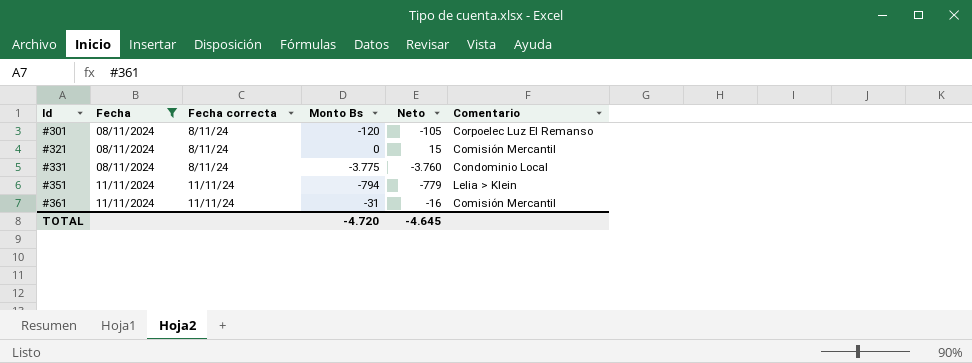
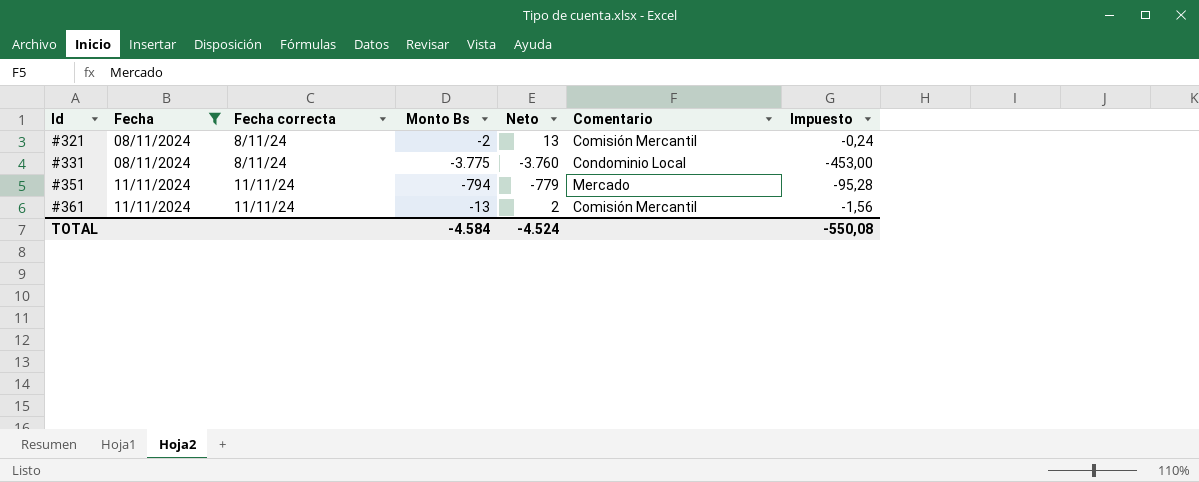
column Impuesto | formula: none -> [Monto Bs] * 0,12
row #301: 08/11/2024 | 8/11/24 | -120 | -105 | Corpoelec Luz El Remanso -> none
#321 | Monto Bs: 0 -> -2
#321 | Neto: 15 -> 13
#351 | Comentario: Lelia > Klein -> Mercado
#361 | Monto Bs: -31 -> -13
#361 | Neto: -16 -> 2
TOTAL | Monto Bs: -4.720 -> -4.584
TOTAL | Neto: -4.645 -> -4.524

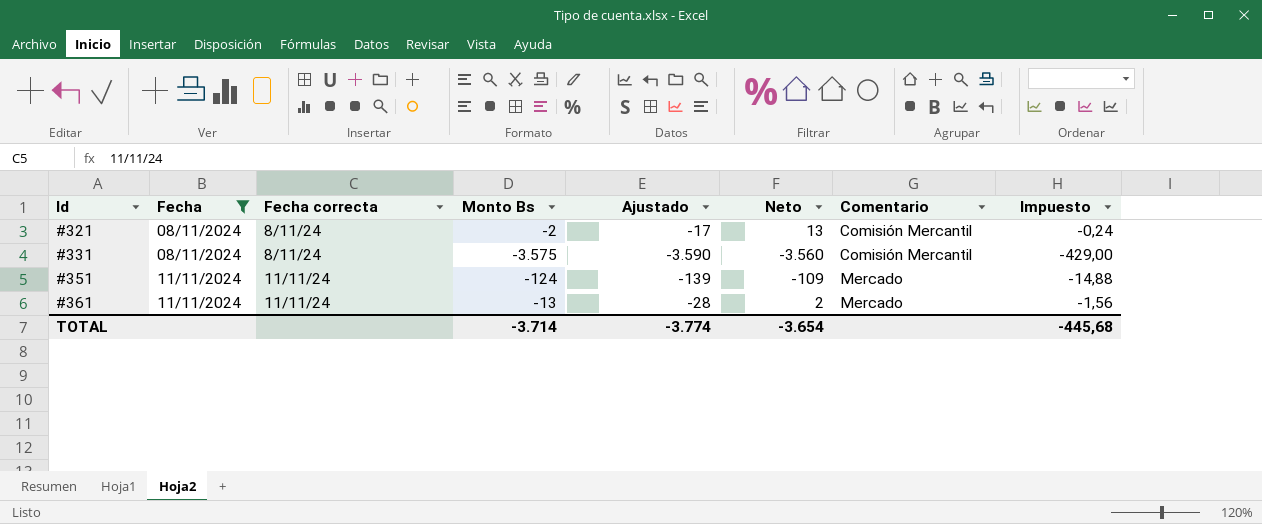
column Ajustado | formula: none -> [Monto Bs] - 15
#331 | Monto Bs: -3.775 -> -3.575
#331 | Neto: -3.760 -> -3.560
#331 | Comentario: Condominio Local -> Comisión Mercantil
#331 | Impuesto: -453,00 -> -429,00
#351 | Monto Bs: -794 -> -124
#351 | Neto: -779 -> -109
#351 | Impuesto: -95,28 -> -14,88
#361 | Comentario: Comisión Mercantil -> Mercado
TOTAL | Monto Bs: -4.584 -> -3.714
TOTAL | Neto: -4.524 -> -3.654
TOTAL | Impuesto: -550,08 -> -445,68

